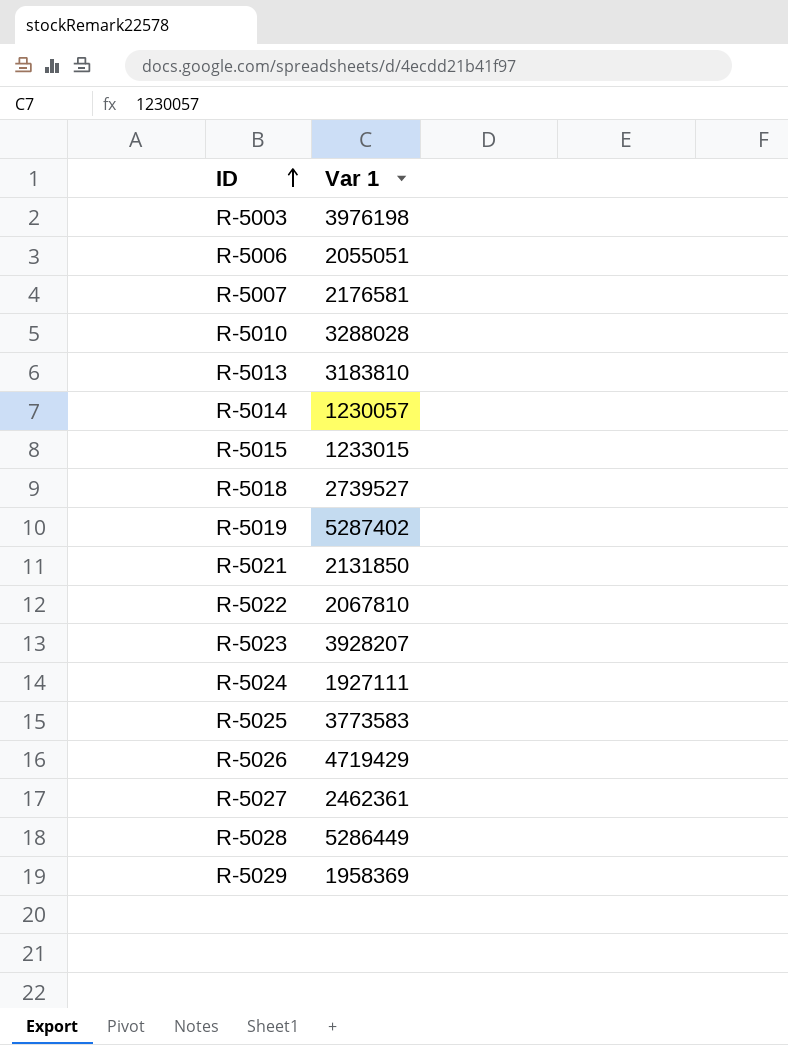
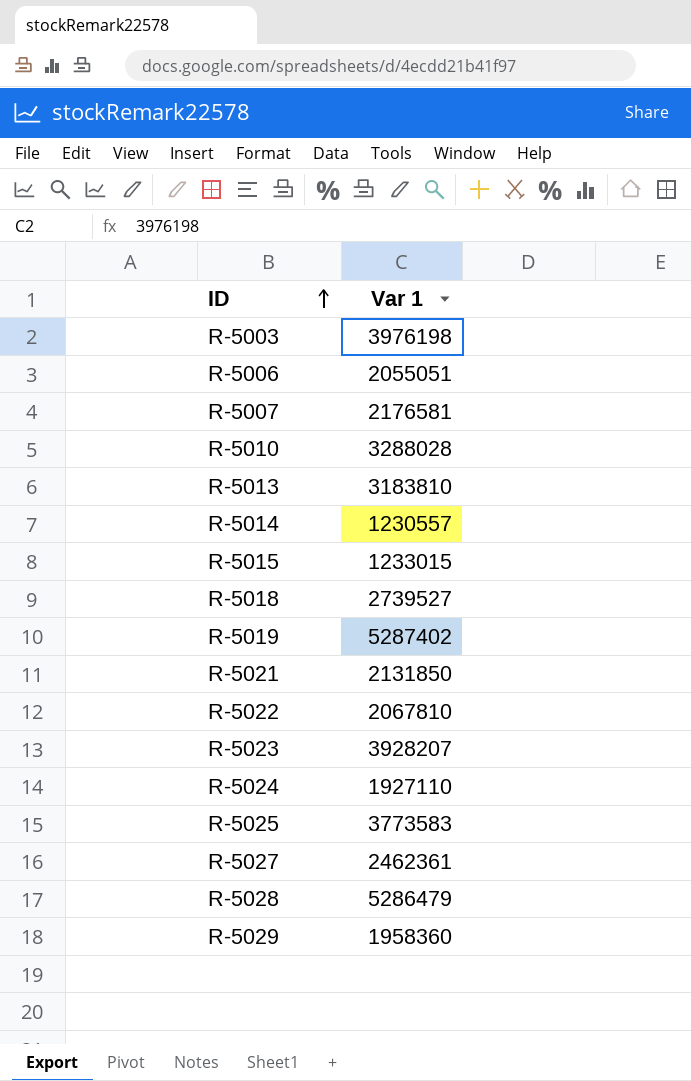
row R-5026: 4719429 -> none
R-5014 | Var 1: 1230057 -> 1230557
R-5024 | Var 1: 1927111 -> 1927110
R-5028 | Var 1: 5286449 -> 5286479
R-5029 | Var 1: 1958369 -> 1958360

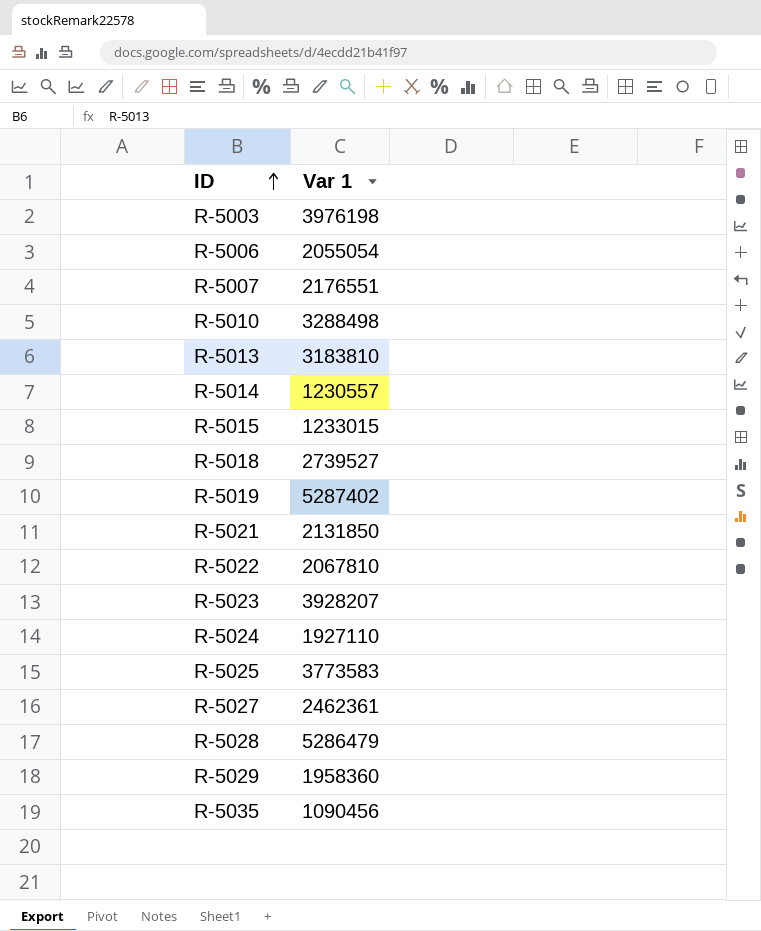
R-5006 | Var 1: 2055051 -> 2055054
R-5007 | Var 1: 2176581 -> 2176551
R-5010 | Var 1: 3288028 -> 3288498
row R-5035: none -> 1090456

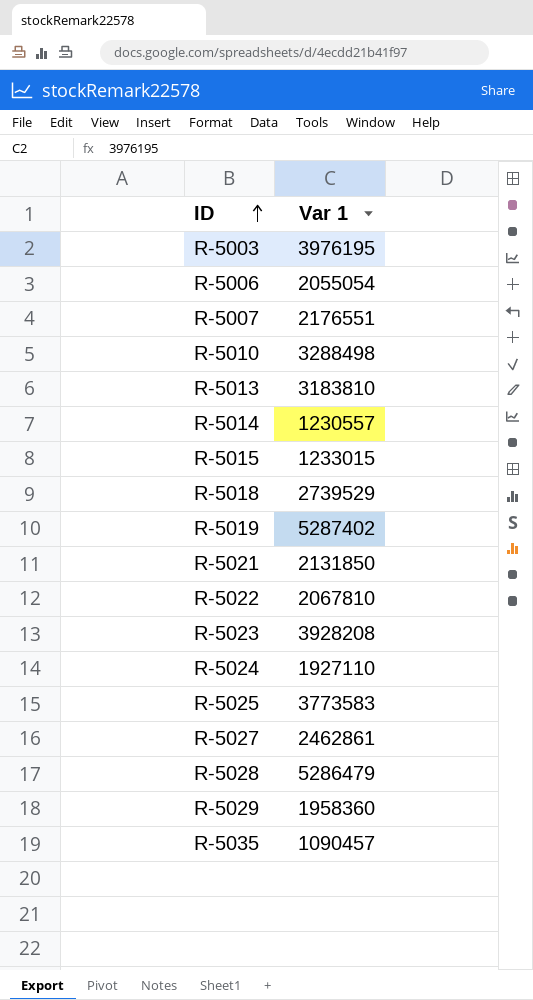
R-5003 | Var 1: 3976198 -> 3976195
R-5018 | Var 1: 2739527 -> 2739529
R-5023 | Var 1: 3928207 -> 3928208
R-5027 | Var 1: 2462361 -> 2462861
R-5035 | Var 1: 1090456 -> 1090457

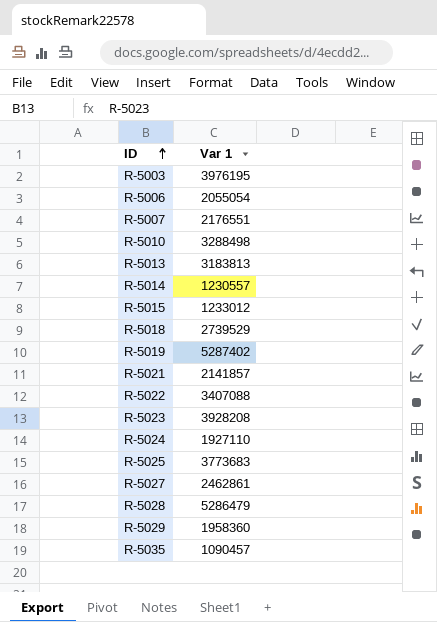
R-5013 | Var 1: 3183810 -> 3183813
R-5015 | Var 1: 1233015 -> 1233012
R-5021 | Var 1: 2131850 -> 2141857
R-5022 | Var 1: 2067810 -> 3407088
R-5025 | Var 1: 3773583 -> 3773683

